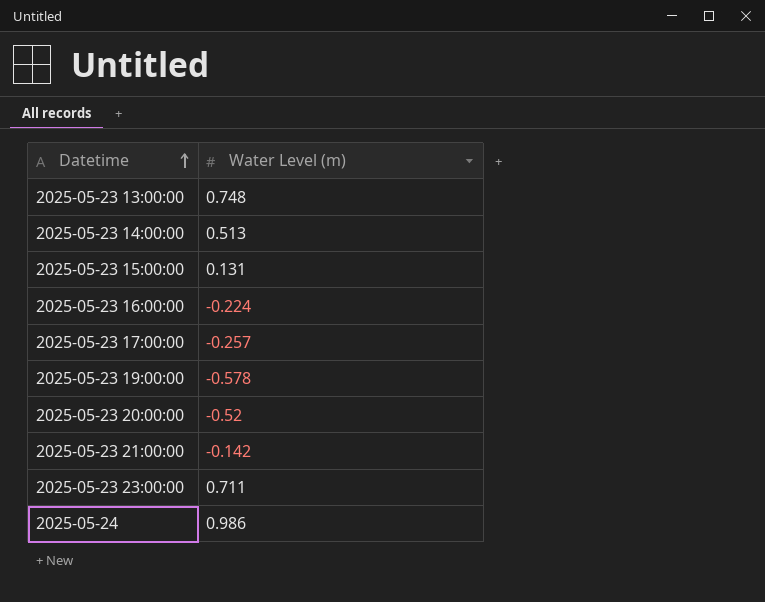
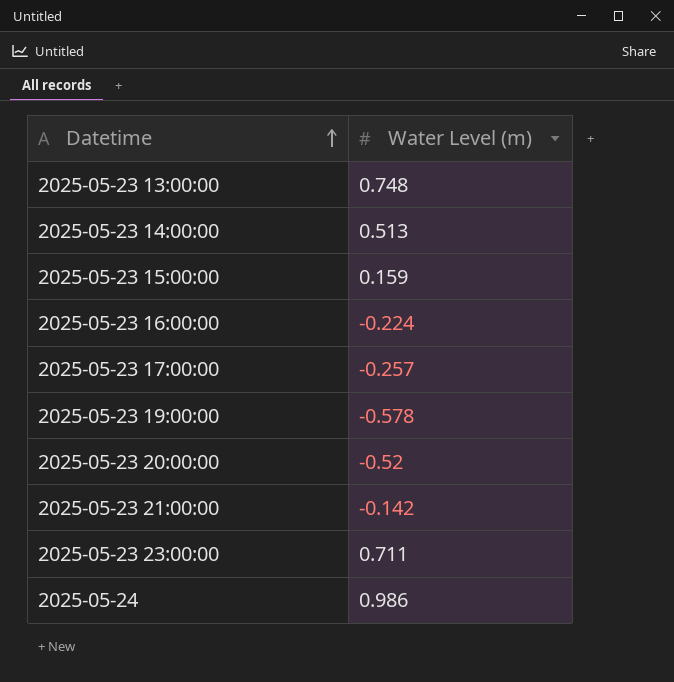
2025-05-23 15:00:00 | Water Level (m): 0.131 -> 0.159

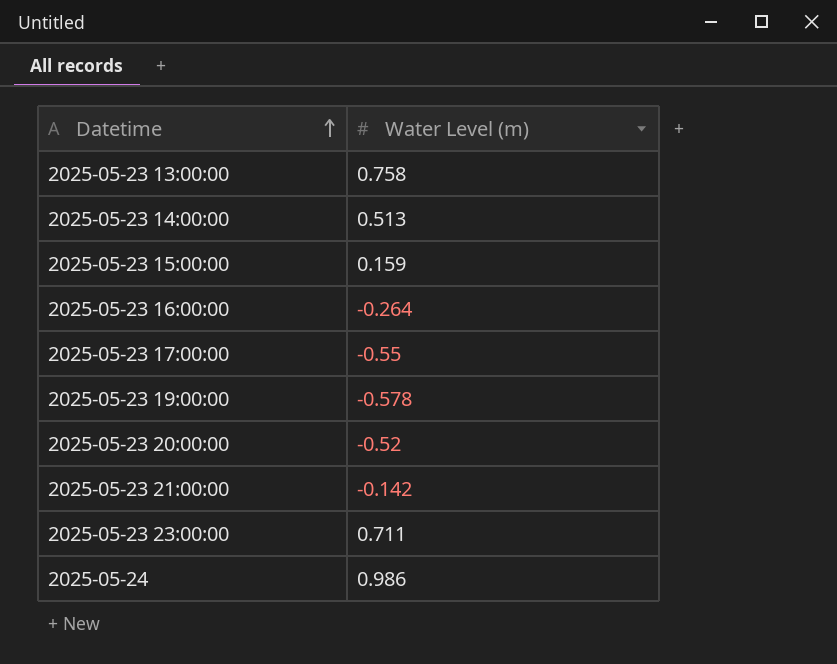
2025-05-23 13:00:00 | Water Level (m): 0.748 -> 0.758
2025-05-23 16:00:00 | Water Level (m): -0.224 -> -0.264
2025-05-23 17:00:00 | Water Level (m): -0.257 -> -0.55

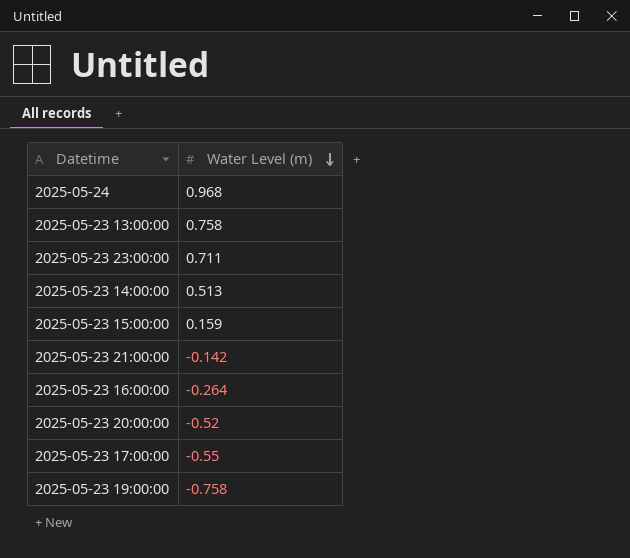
row order: Datetime ascending -> Water Level (m) descending
2025-05-24 | Water Level (m): 0.986 -> 0.968
2025-05-23 19:00:00 | Water Level (m): -0.578 -> -0.758

